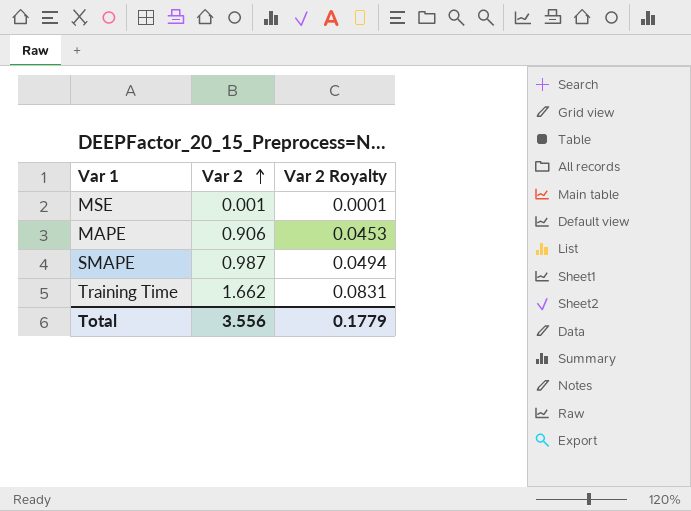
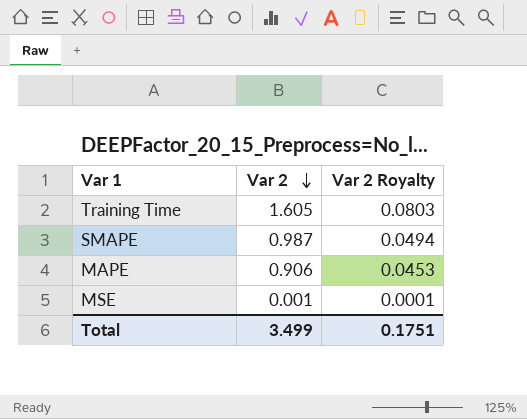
row order: Var 2 ascending -> Var 2 descending
Training Time | Var 2: 1.662 -> 1.605
Training Time | Var 2 Royalty: 0.0831 -> 0.0803
Total | Var 2: 3.556 -> 3.499
Total | Var 2 Royalty: 0.1779 -> 0.1751

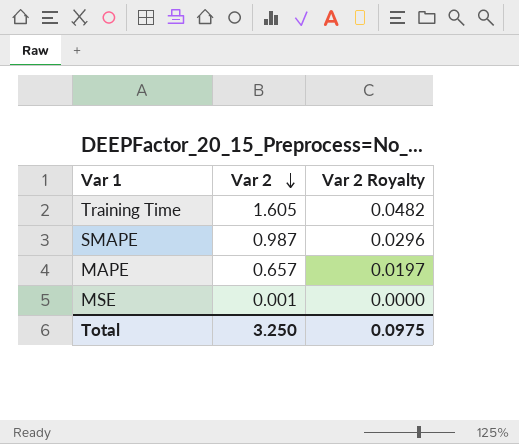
column Var 2 Royalty | formula: [Var 2] * 0.05 -> [Var 2] * 0.03
MAPE | Var 2: 0.906 -> 0.657
Total | Var 2: 3.499 -> 3.250
Total | Var 2 Royalty: 0.1751 -> 0.0975

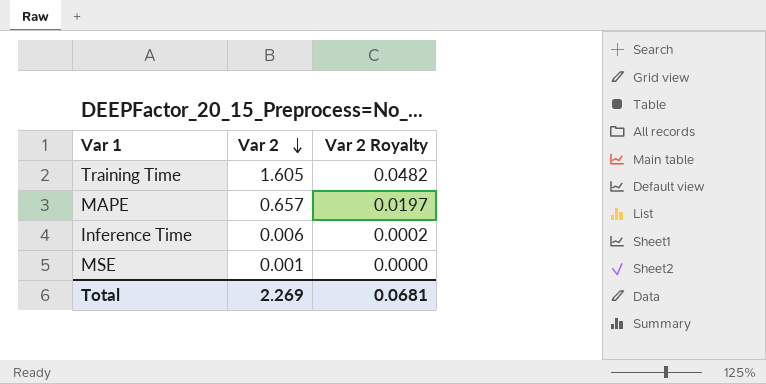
row SMAPE: 0.987 | 0.0296 -> none
row Inference Time: none -> 0.006 | 0.0002
Total | Var 2: 3.250 -> 2.269
Total | Var 2 Royalty: 0.0975 -> 0.0681

